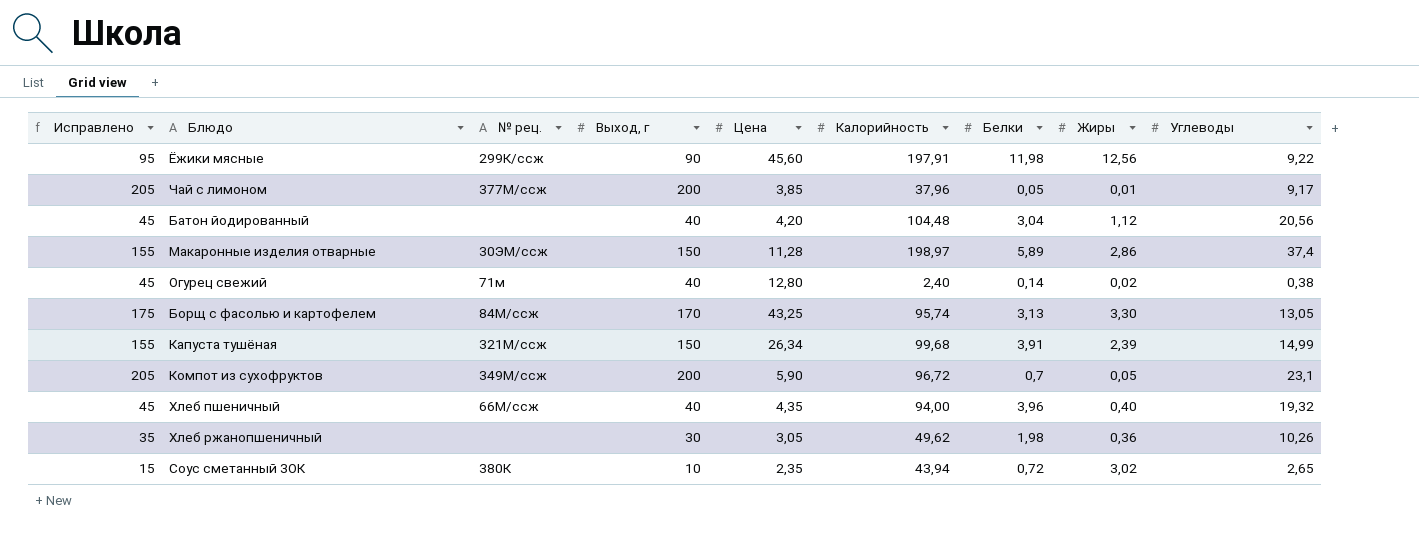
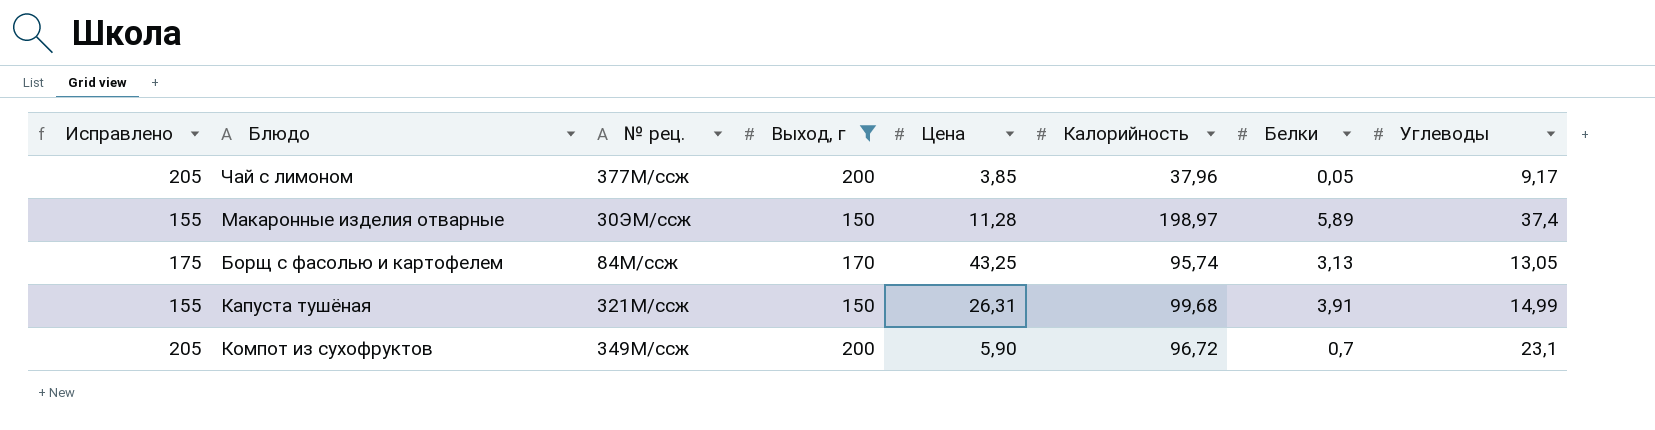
filter: none -> Выход, г >= 150
column Жиры | position: 8 -> none
Капуста тушёная | Цена: 26,34 -> 26,31

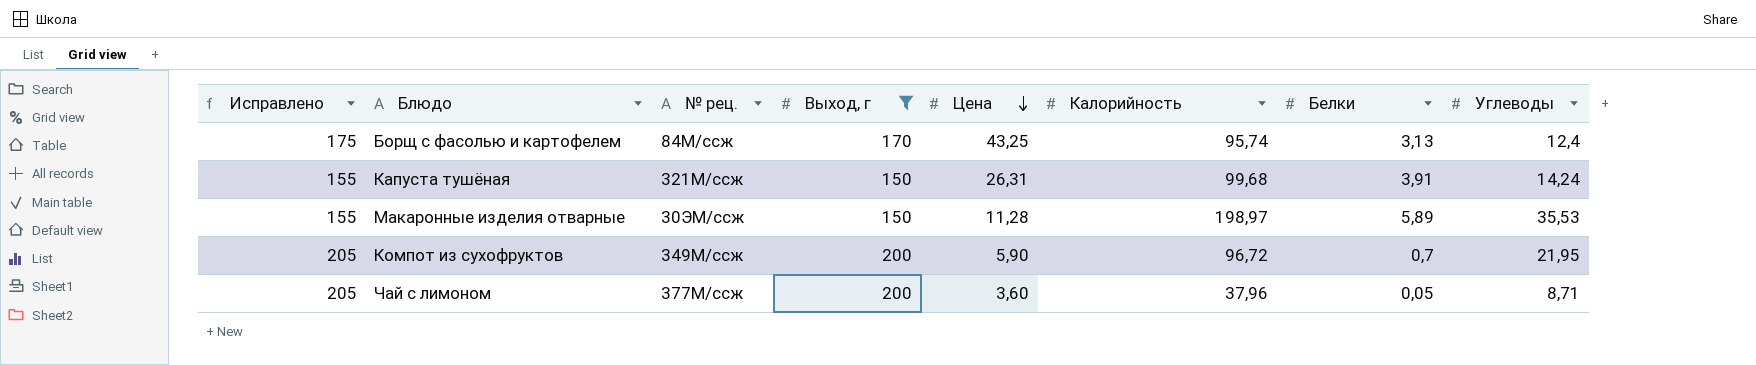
row order: none -> Цена descending
Борщ с фасолью и картофелем | Углеводы: 13,05 -> 12,4
Капуста тушёная | Углеводы: 14,99 -> 14,24
Макаронные изделия отварные | Углеводы: 37,4 -> 35,53
Компот из сухофруктов | Углеводы: 23,1 -> 21,95
Чай с лимоном | Цена: 3,85 -> 3,60
Чай с лимоном | Углеводы: 9,17 -> 8,71

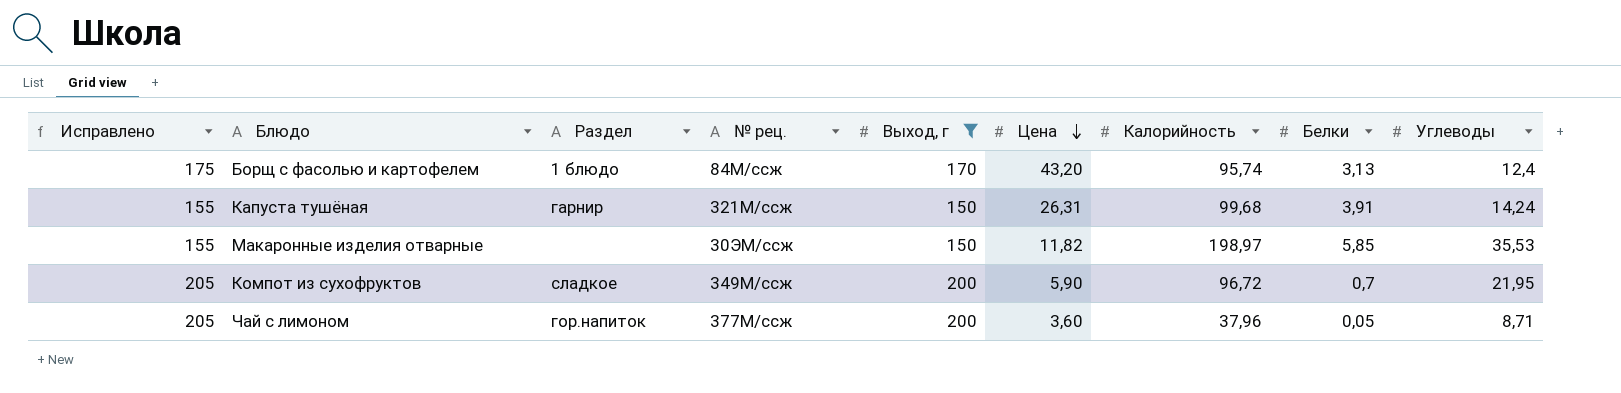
column Раздел | position: none -> 3
Борщ с фасолью и картофелем | Цена: 43,25 -> 43,20
Макаронные изделия отварные | Цена: 11,28 -> 11,82
Макаронные изделия отварные | Белки: 5,89 -> 5,85

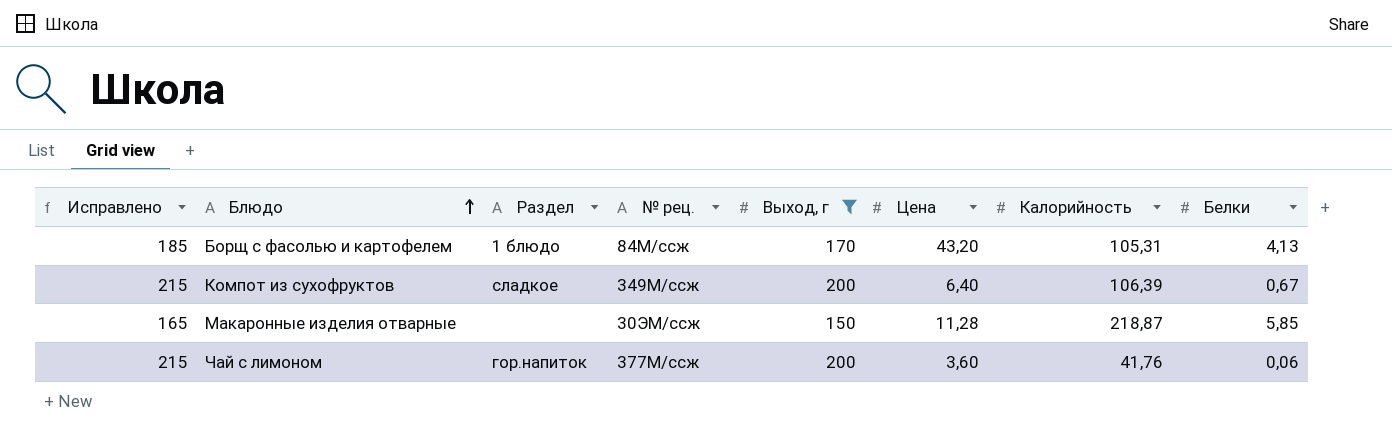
row order: Цена descending -> Блюдо ascending
column Углеводы | position: 9 -> none
column Исправлено | formula: [Выход, г] + 5 -> [Выход, г] + 15
row Капуста тушёная: 155 | гарнир | 321М/ссж | 150 | 26,31 | 99,68 | 3,91 | 14,24 -> none
Борщ с фасолью и картофелем | Калорийность: 95,74 -> 105,31
Борщ с фасолью и картофелем | Белки: 3,13 -> 4,13
Компот из сухофруктов | Цена: 5,90 -> 6,40
Компот из сухофруктов | Калорийность: 96,72 -> 106,39
Компот из сухофруктов | Белки: 0,7 -> 0,67
Макаронные изделия отварные | Цена: 11,82 -> 11,28
Макаронные изделия отварные | Калорийность: 198,97 -> 218,87
Чай с лимоном | Калорийность: 37,96 -> 41,76
Чай с лимоном | Белки: 0,05 -> 0,06

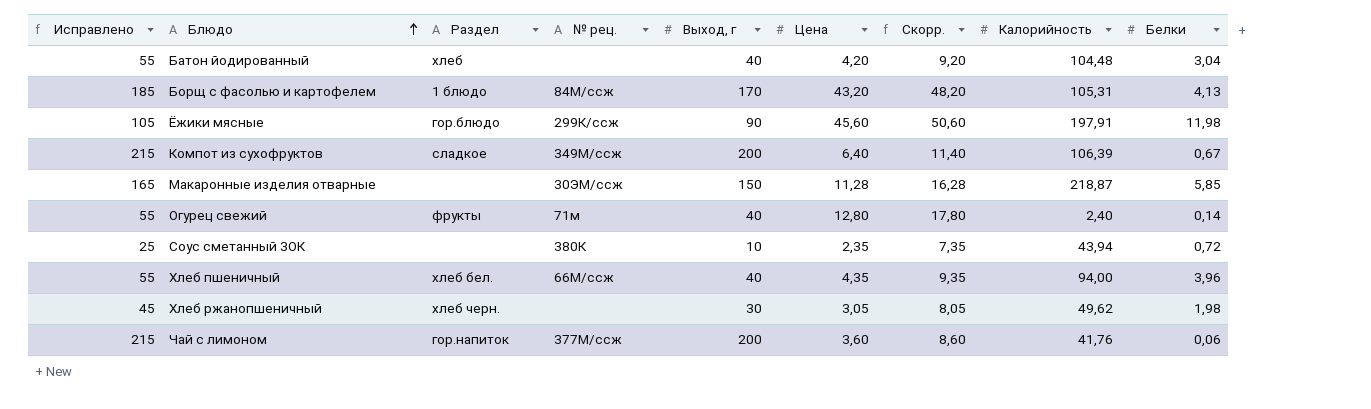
filter: Выход, г >= 150 -> none
column Скорр. | formula: none -> [Цена] + 5

